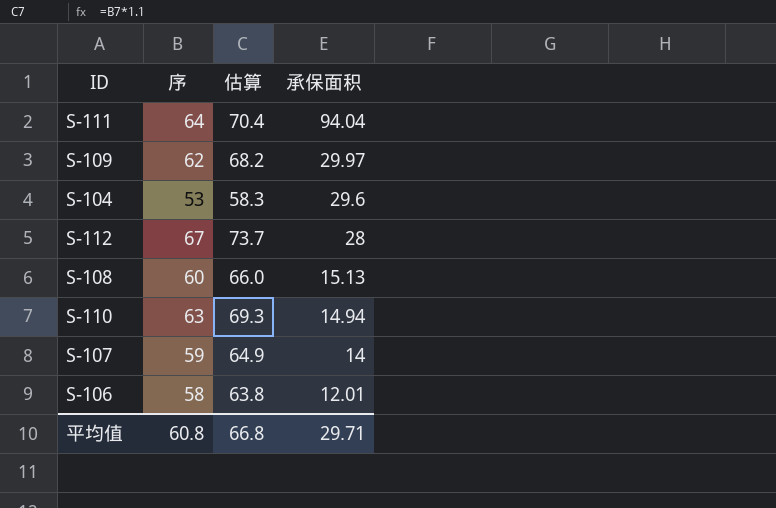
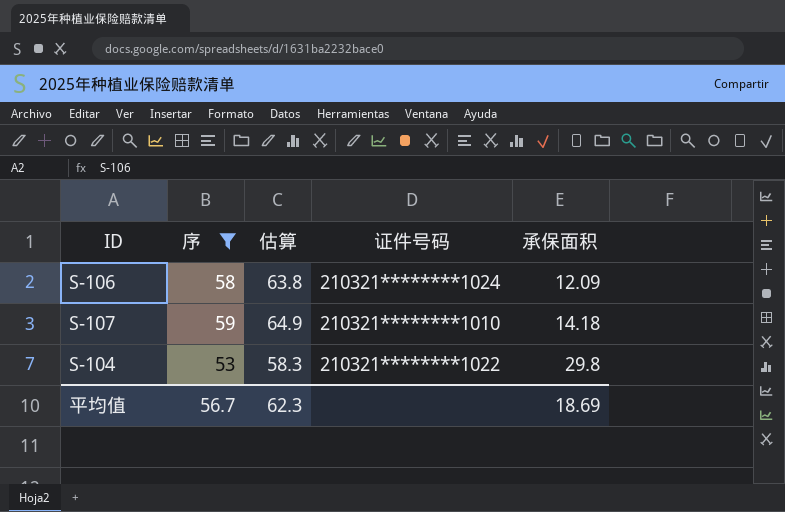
filter: none -> 序 <= 59
row order: 承保面积 descending -> 承保面积 ascending
column 证件号码 | position: none -> 4
S-106 | 承保面积: 12.01 -> 12.09
S-107 | 承保面积: 14 -> 14.18
S-104 | 承保面积: 29.6 -> 29.8
平均值 | 序: 60.8 -> 56.7
平均值 | 估算: 66.8 -> 62.3
平均值 | 承保面积: 29.71 -> 18.69

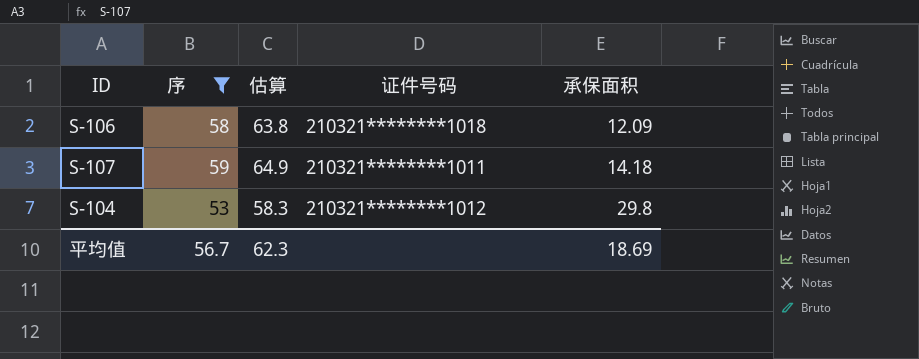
S-106 | 证件号码: 210321********1024 -> 210321********1018
S-107 | 证件号码: 210321********1010 -> 210321********1011
S-104 | 证件号码: 210321********1022 -> 210321********1012

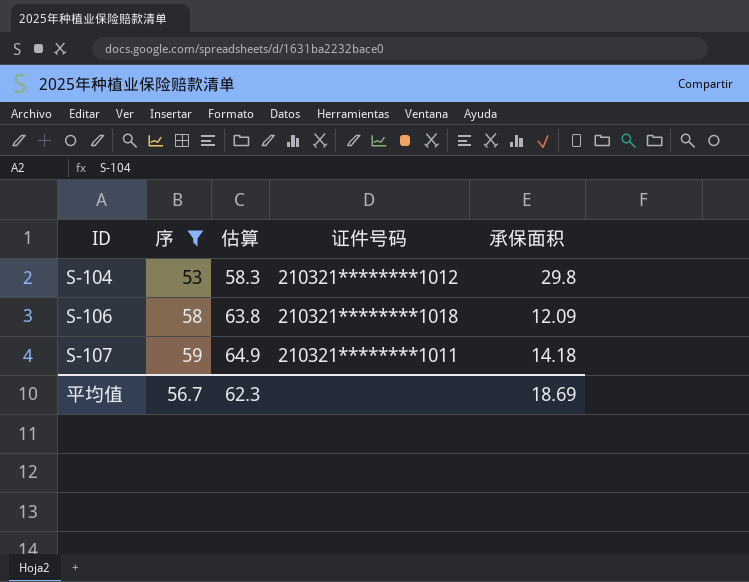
row order: 承保面积 ascending -> ID ascending

